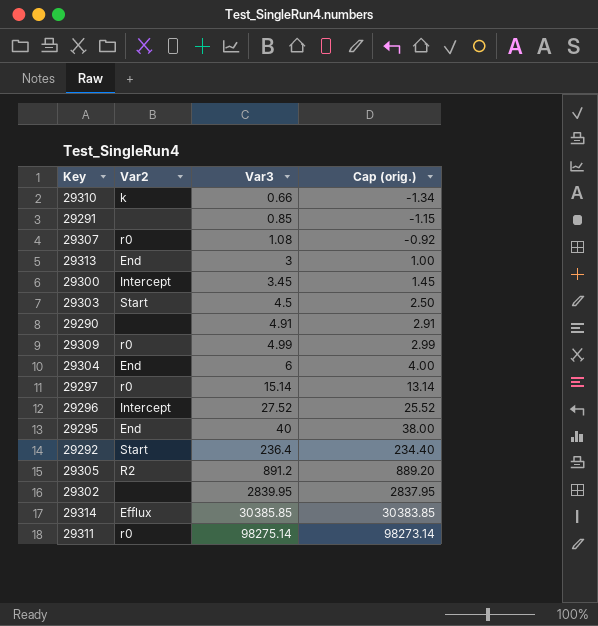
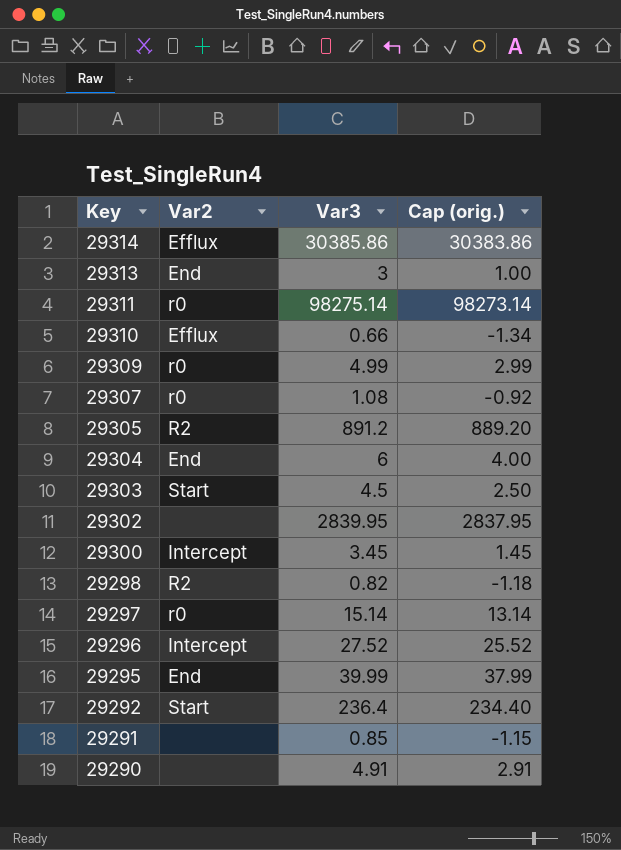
row order: Var3 ascending -> Key descending
29314 | Var3: 30385.85 -> 30385.86
29314 | Cap (orig.): 30383.85 -> 30383.86
29310 | Var2: k -> Efflux
row 29298: none -> R2 | 0.82 | -1.18
29295 | Var3: 40 -> 39.99
29295 | Cap (orig.): 38.00 -> 37.99

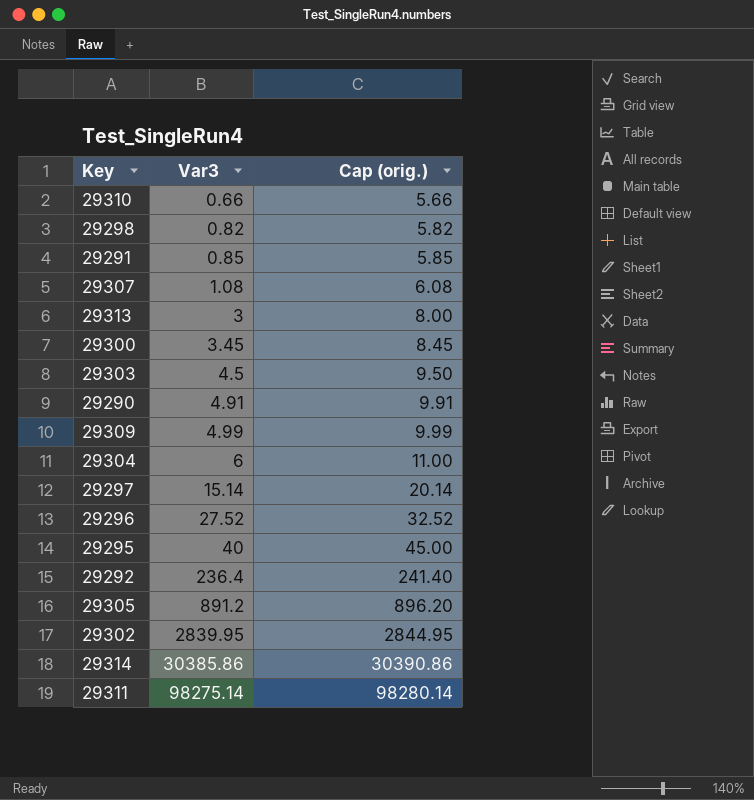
row order: Key descending -> Var3 ascending
column Var2 | position: 2 -> none
column Cap (orig.) | formula: [Var3] - 2 -> [Var3] + 5
29295 | Var3: 39.99 -> 40

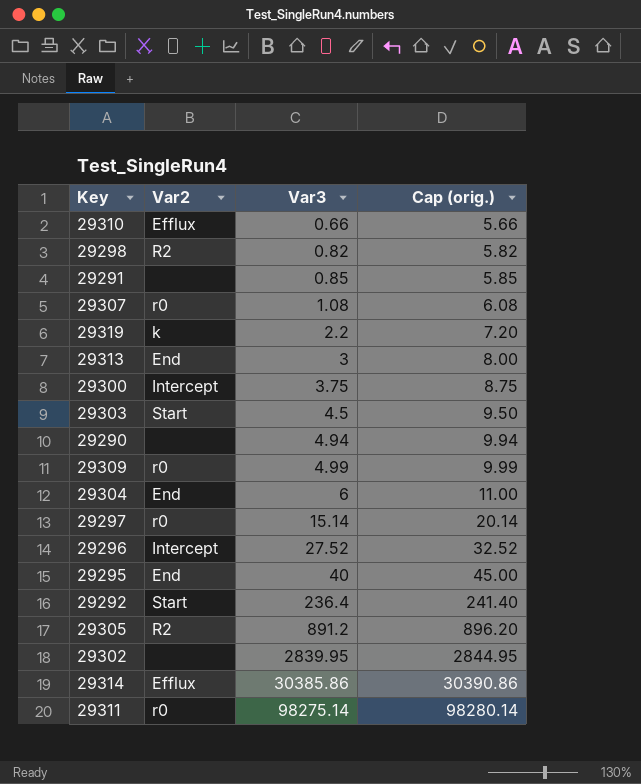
column Var2 | position: none -> 2
row 29319: none -> k | 2.2 | 7.20
29300 | Var3: 3.45 -> 3.75
29300 | Cap (orig.): 8.45 -> 8.75
29290 | Var3: 4.91 -> 4.94
29290 | Cap (orig.): 9.91 -> 9.94

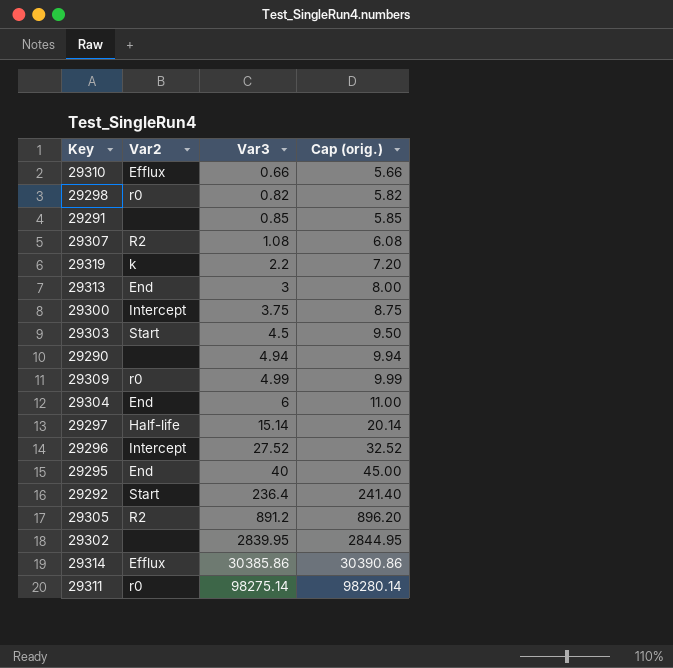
29298 | Var2: R2 -> r0
29307 | Var2: r0 -> R2
29297 | Var2: r0 -> Half-life

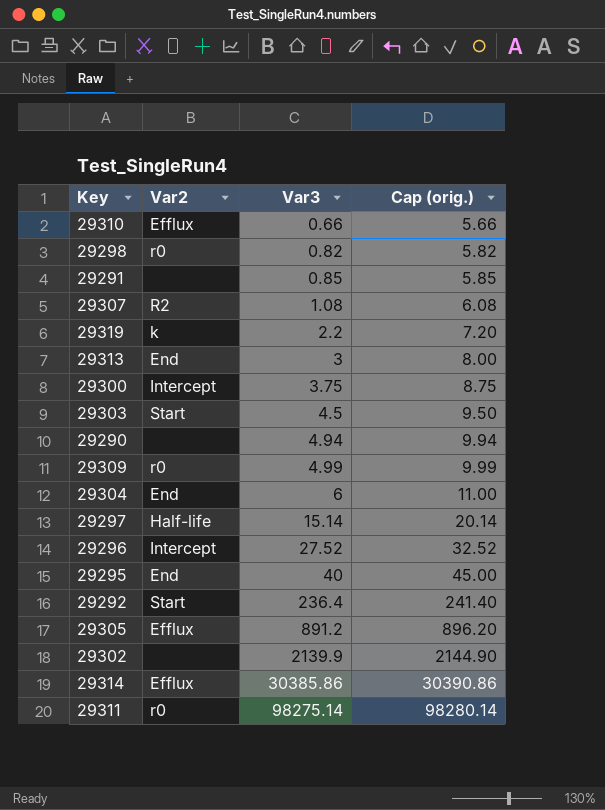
29305 | Var2: R2 -> Efflux
29302 | Var3: 2839.95 -> 2139.9
29302 | Cap (orig.): 2844.95 -> 2144.90

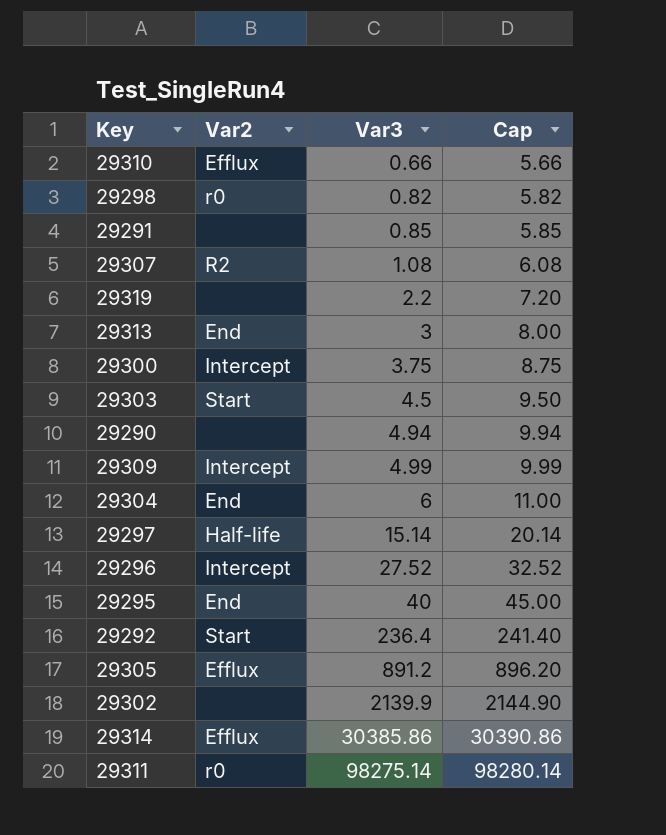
column name: Cap (orig.) -> Cap
29319 | Var2: k -> none
29309 | Var2: r0 -> Intercept

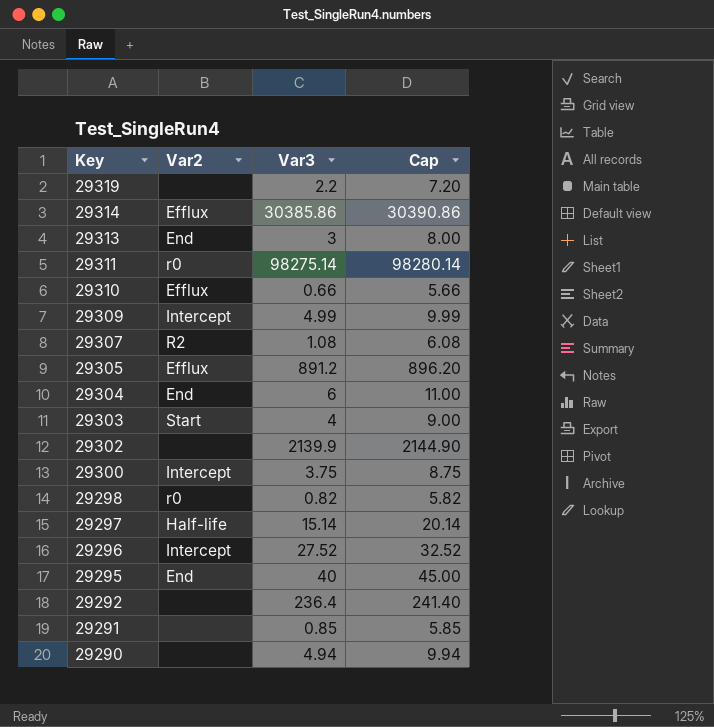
row order: Var3 ascending -> Key descending
29303 | Var3: 4.5 -> 4
29303 | Cap: 9.50 -> 9.00
29292 | Var2: Start -> none

